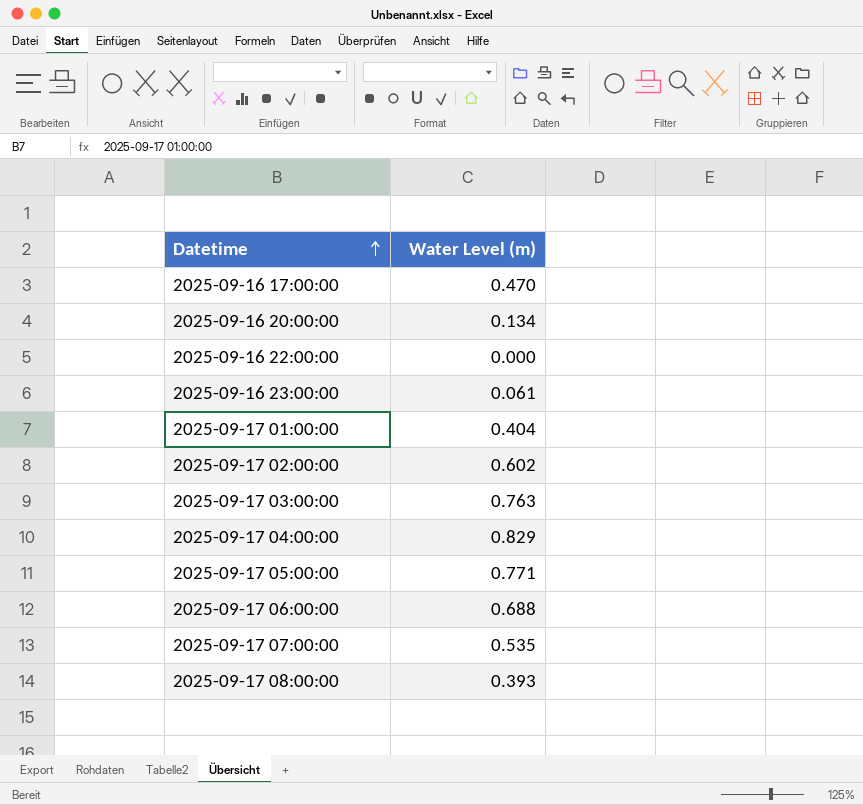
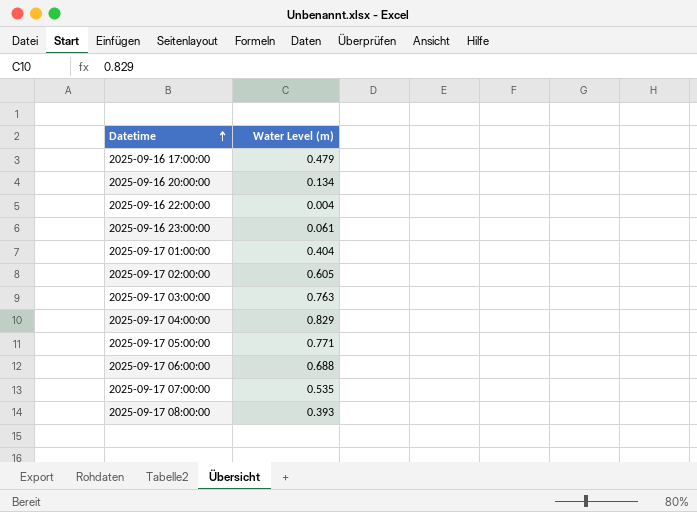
2025-09-16 17:00:00 | Water Level (m): 0.470 -> 0.479
2025-09-16 22:00:00 | Water Level (m): 0.000 -> 0.004
2025-09-17 02:00:00 | Water Level (m): 0.602 -> 0.605

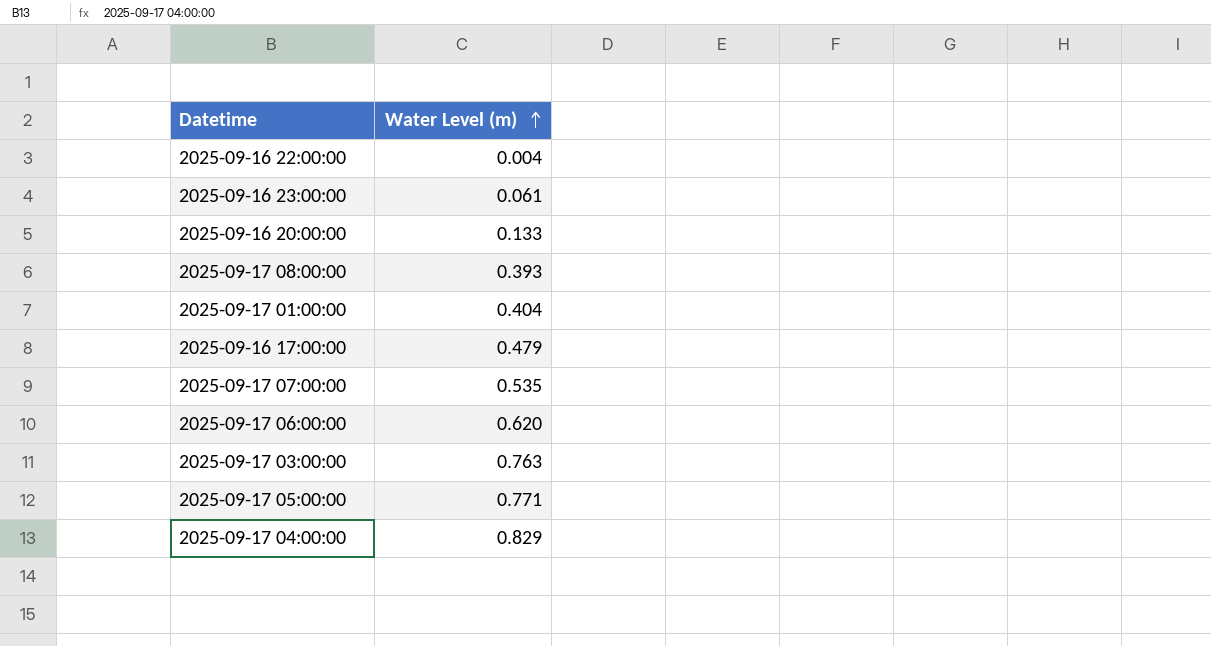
row order: Datetime ascending -> Water Level (m) ascending
row 2025-09-17 02:00:00: 0.605 -> none
2025-09-16 20:00:00 | Water Level (m): 0.134 -> 0.133
2025-09-17 06:00:00 | Water Level (m): 0.688 -> 0.620

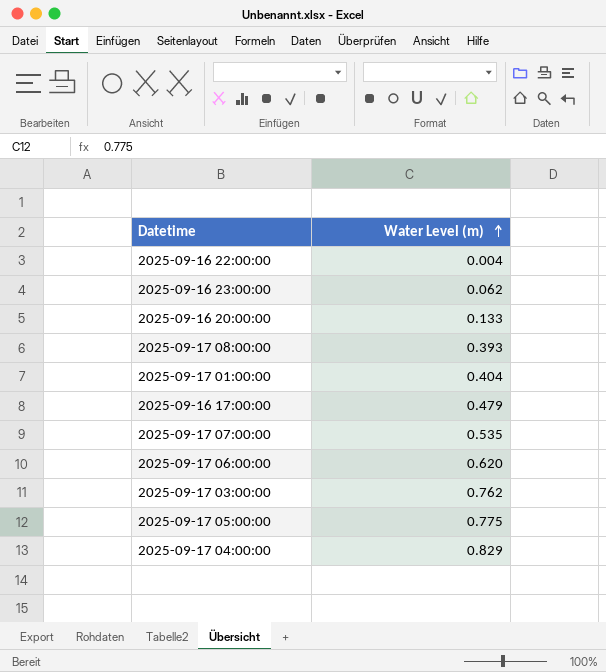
2025-09-16 23:00:00 | Water Level (m): 0.061 -> 0.062
2025-09-17 03:00:00 | Water Level (m): 0.763 -> 0.762
2025-09-17 05:00:00 | Water Level (m): 0.771 -> 0.775

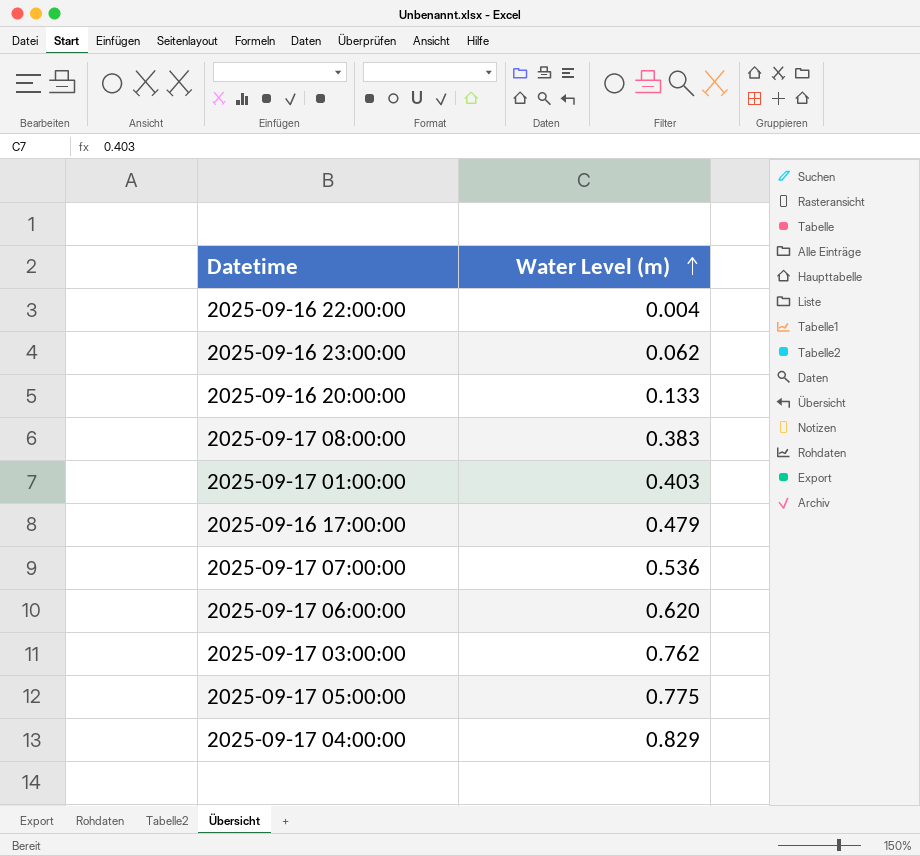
2025-09-17 08:00:00 | Water Level (m): 0.393 -> 0.383
2025-09-17 01:00:00 | Water Level (m): 0.404 -> 0.403
2025-09-17 07:00:00 | Water Level (m): 0.535 -> 0.536

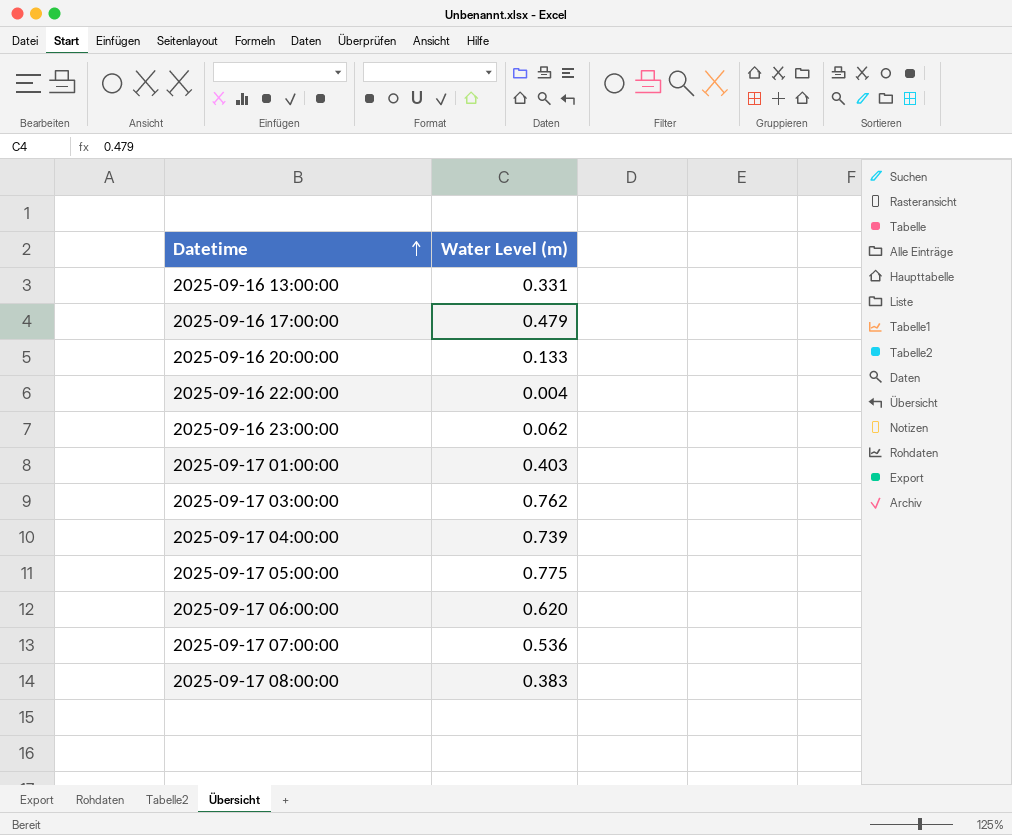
row order: Water Level (m) ascending -> Datetime ascending
row 2025-09-16 13:00:00: none -> 0.331
2025-09-17 04:00:00 | Water Level (m): 0.829 -> 0.739

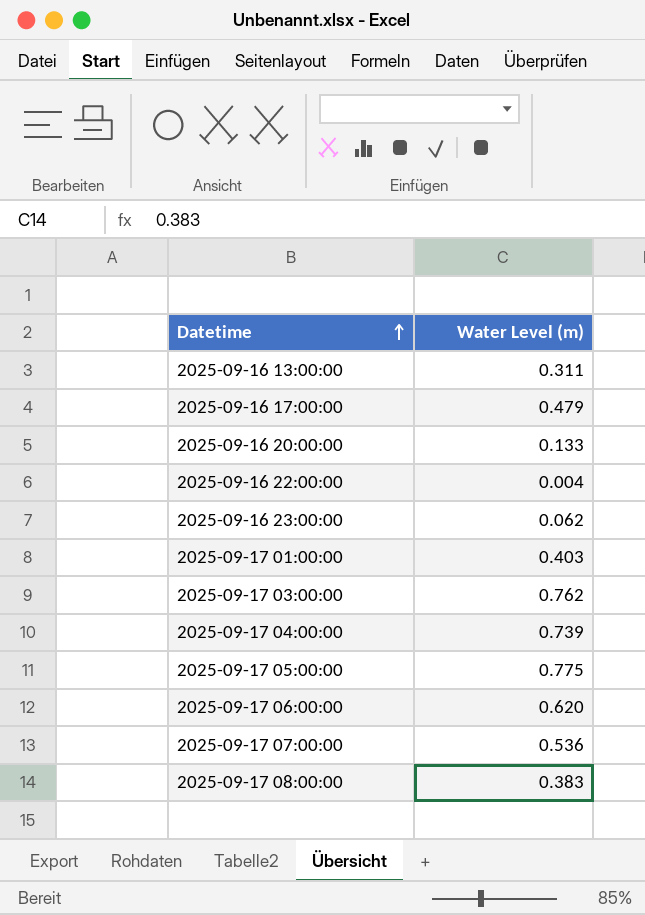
2025-09-16 13:00:00 | Water Level (m): 0.331 -> 0.311

